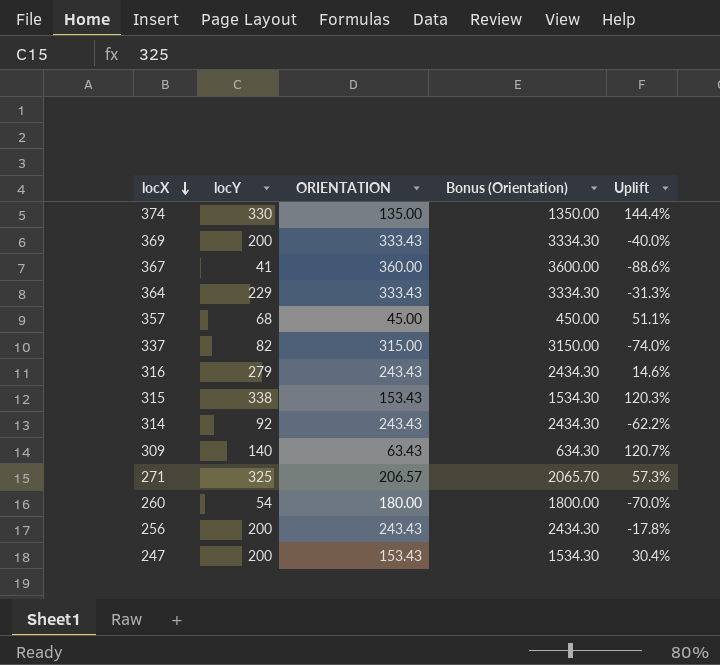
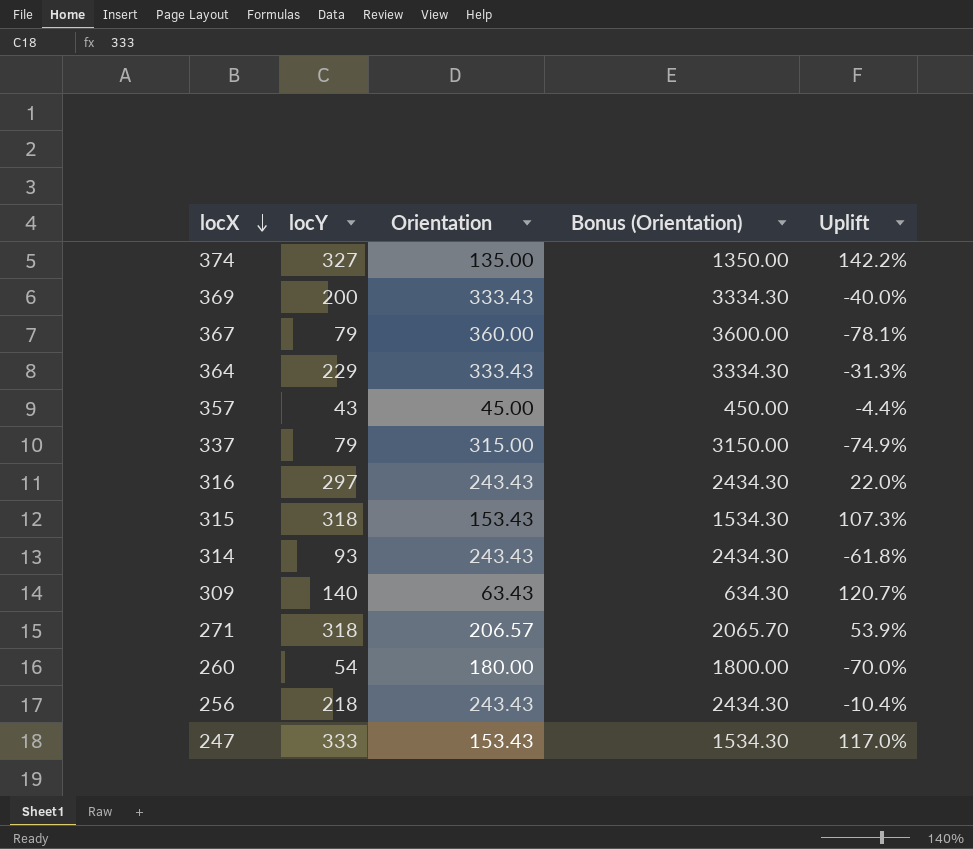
column name: ORIENTATION -> Orientation
374 | locY: 330 -> 327
374 | Uplift: 144.4% -> 142.2%
367 | locY: 41 -> 79
367 | Uplift: -88.6% -> -78.1%
357 | locY: 68 -> 43
357 | Uplift: 51.1% -> -4.4%
337 | locY: 82 -> 79
337 | Uplift: -74.0% -> -74.9%
316 | locY: 279 -> 297
316 | Uplift: 14.6% -> 22.0%
315 | locY: 338 -> 318
315 | Uplift: 120.3% -> 107.3%
314 | locY: 92 -> 93
314 | Uplift: -62.2% -> -61.8%
271 | locY: 325 -> 318
271 | Uplift: 57.3% -> 53.9%
256 | locY: 200 -> 218
256 | Uplift: -17.8% -> -10.4%
247 | locY: 200 -> 333
247 | Uplift: 30.4% -> 117.0%

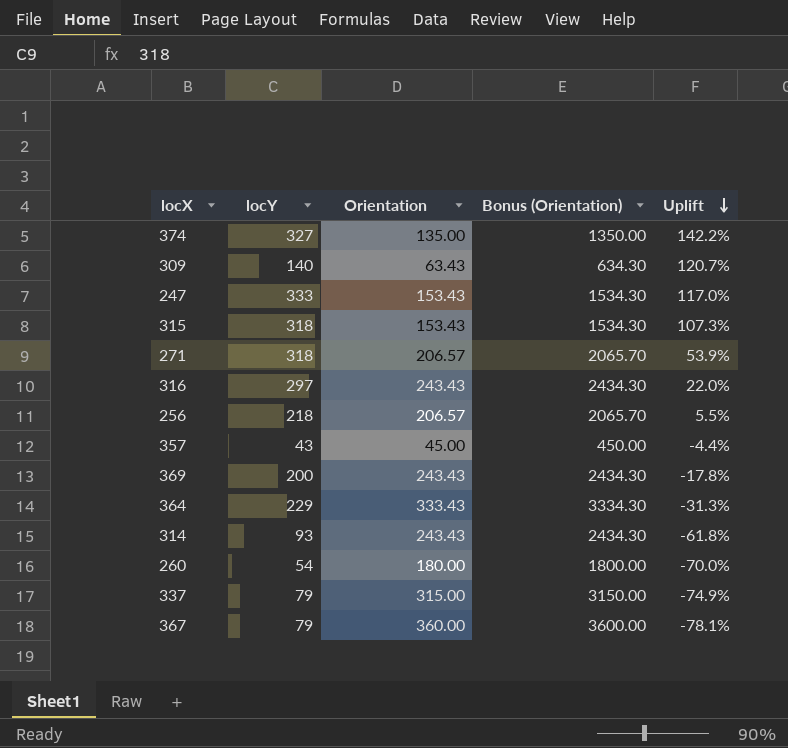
row order: locX descending -> Uplift descending
256 | Orientation: 243.43 -> 206.57
256 | Bonus (Orientation): 2434.30 -> 2065.70
256 | Uplift: -10.4% -> 5.5%
369 | Orientation: 333.43 -> 243.43
369 | Bonus (Orientation): 3334.30 -> 2434.30
369 | Uplift: -40.0% -> -17.8%

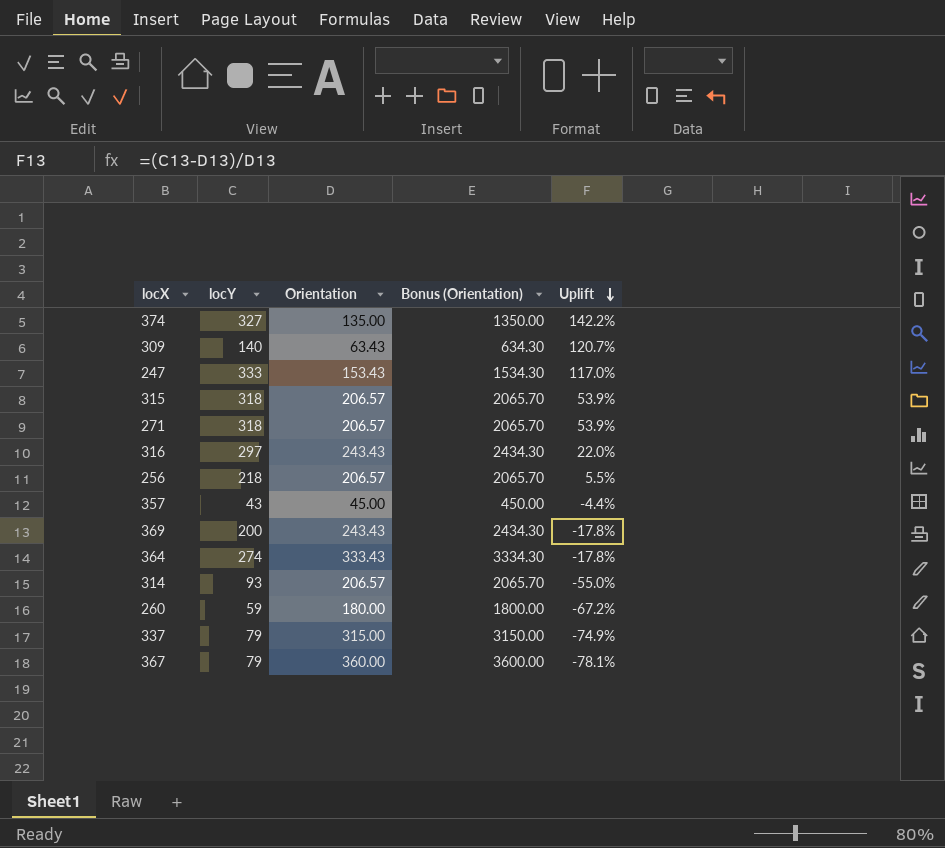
315 | Orientation: 153.43 -> 206.57
315 | Bonus (Orientation): 1534.30 -> 2065.70
315 | Uplift: 107.3% -> 53.9%
364 | locY: 229 -> 274
364 | Uplift: -31.3% -> -17.8%
314 | Orientation: 243.43 -> 206.57
314 | Bonus (Orientation): 2434.30 -> 2065.70
314 | Uplift: -61.8% -> -55.0%
260 | locY: 54 -> 59
260 | Uplift: -70.0% -> -67.2%

